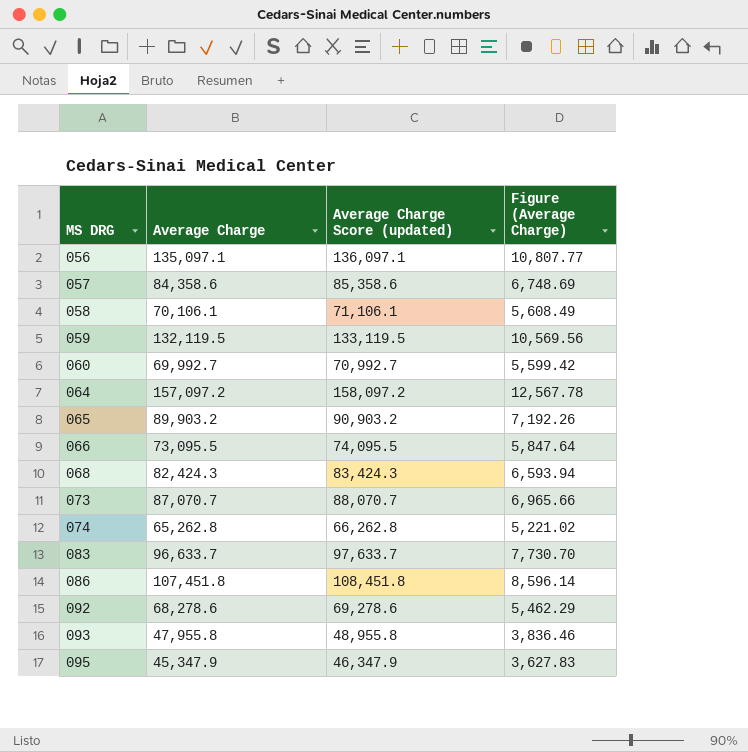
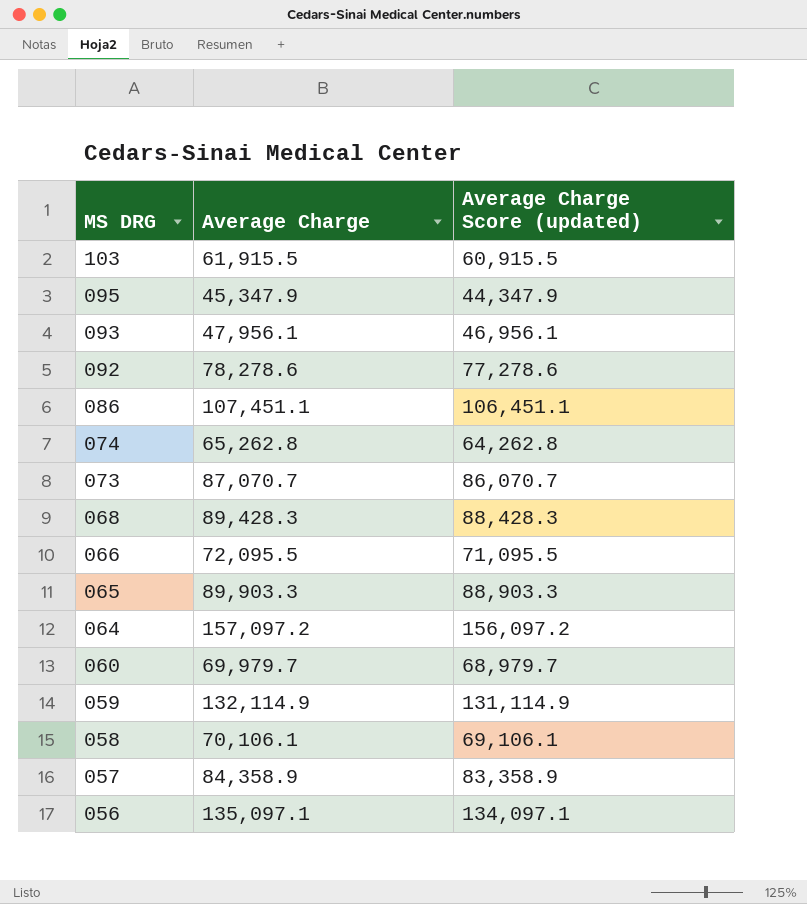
row order: MS DRG ascending -> MS DRG descending
column Figure (Average Charge) | formula: [Average Charge] * 0.08 -> none
column Average Charge Score (updated) | formula: [Average Charge] + 1000 -> [Average Charge] - 1000
row 083: 96,633.7 | 97,633.7 | 7,730.70 -> none
row 103: none -> 61,915.5 | 60,915.5
093 | Average Charge: 47,955.8 -> 47,956.1
092 | Average Charge: 68,278.6 -> 78,278.6
086 | Average Charge: 107,451.8 -> 107,451.1
068 | Average Charge: 82,424.3 -> 89,428.3
066 | Average Charge: 73,095.5 -> 72,095.5
065 | Average Charge: 89,903.2 -> 89,903.3
060 | Average Charge: 69,992.7 -> 69,979.7
059 | Average Charge: 132,119.5 -> 132,114.9
057 | Average Charge: 84,358.6 -> 84,358.9

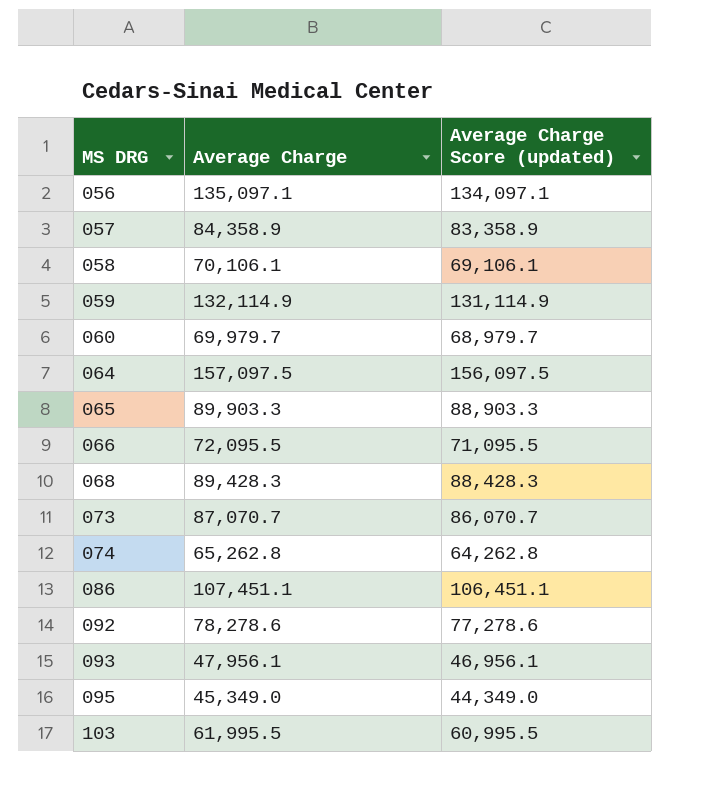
row order: MS DRG descending -> MS DRG ascending
064 | Average Charge: 157,097.2 -> 157,097.5
064 | Average Charge Score (updated): 156,097.2 -> 156,097.5
095 | Average Charge: 45,347.9 -> 45,349.0
095 | Average Charge Score (updated): 44,347.9 -> 44,349.0
103 | Average Charge: 61,915.5 -> 61,995.5
103 | Average Charge Score (updated): 60,915.5 -> 60,995.5

